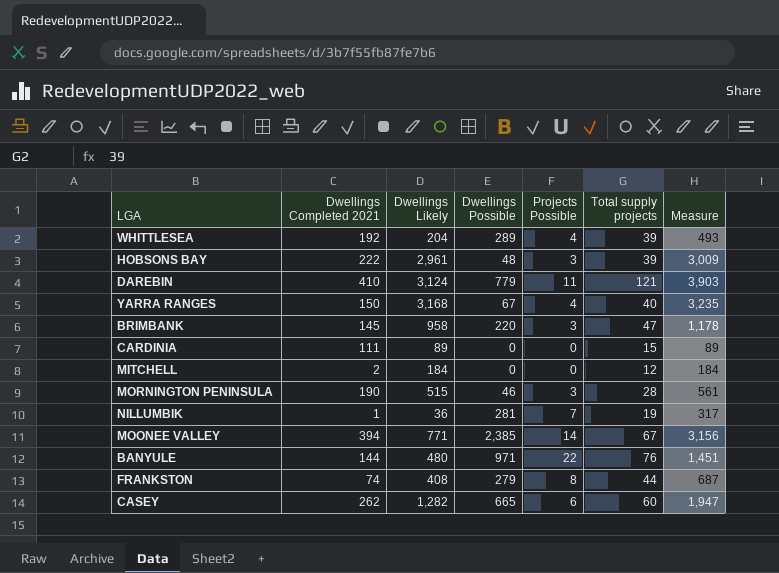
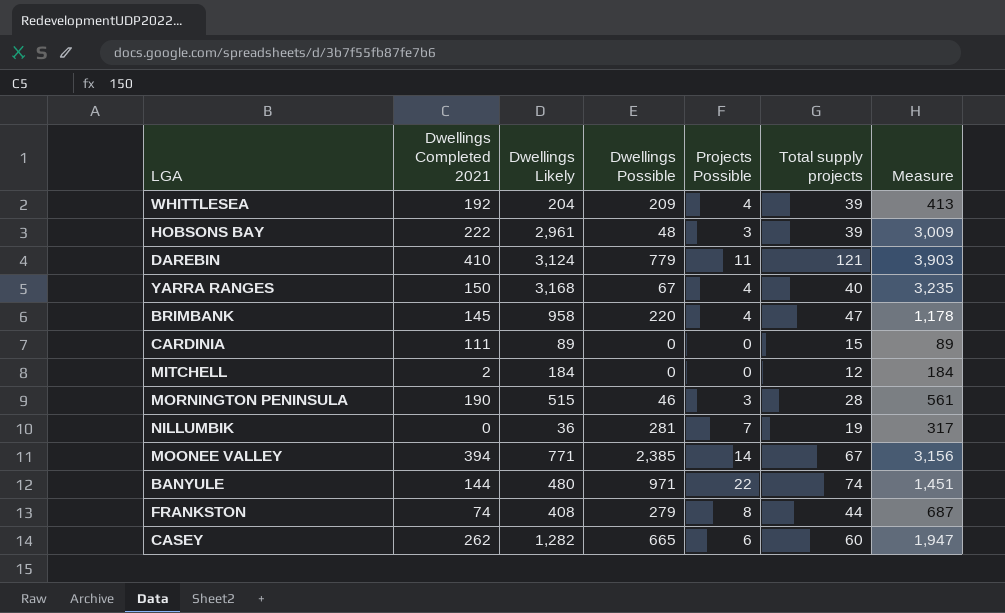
WHITTLESEA | Dwellings Possible: 289 -> 209
WHITTLESEA | Measure: 493 -> 413
BRIMBANK | Projects Possible: 3 -> 4
NILLUMBIK | Dwellings Completed 2021: 1 -> 0
BANYULE | Total supply projects: 76 -> 74

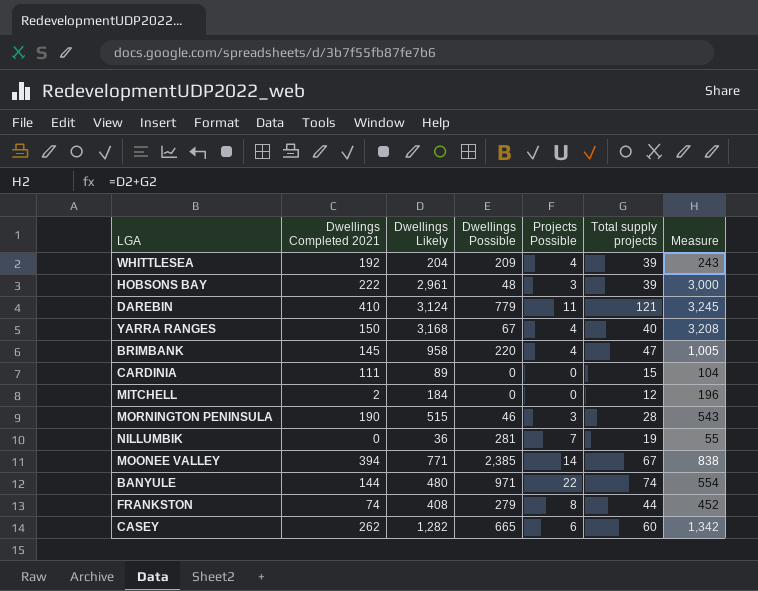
column Measure | formula: [Dwellings Likely] + [Dwellings Possible] -> [Dwellings Likely] + [Total supply projects]

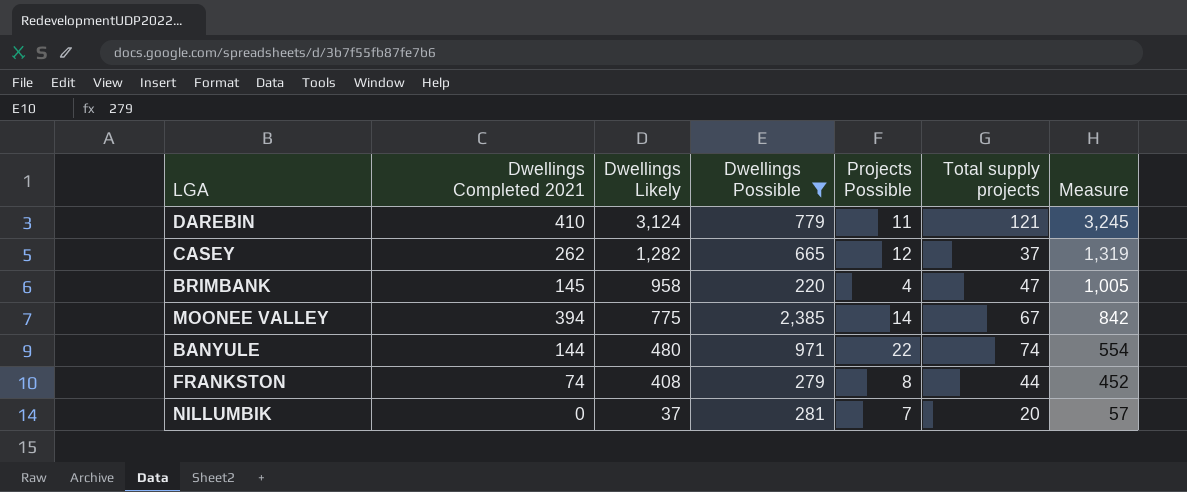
filter: none -> Dwellings Possible >= 220
row order: none -> Dwellings Likely descending
CASEY | Projects Possible: 6 -> 12
CASEY | Total supply projects: 60 -> 37
CASEY | Measure: 1,342 -> 1,319
MOONEE VALLEY | Dwellings Likely: 771 -> 775
MOONEE VALLEY | Measure: 838 -> 842
NILLUMBIK | Dwellings Likely: 36 -> 37
NILLUMBIK | Total supply projects: 19 -> 20
NILLUMBIK | Measure: 55 -> 57

